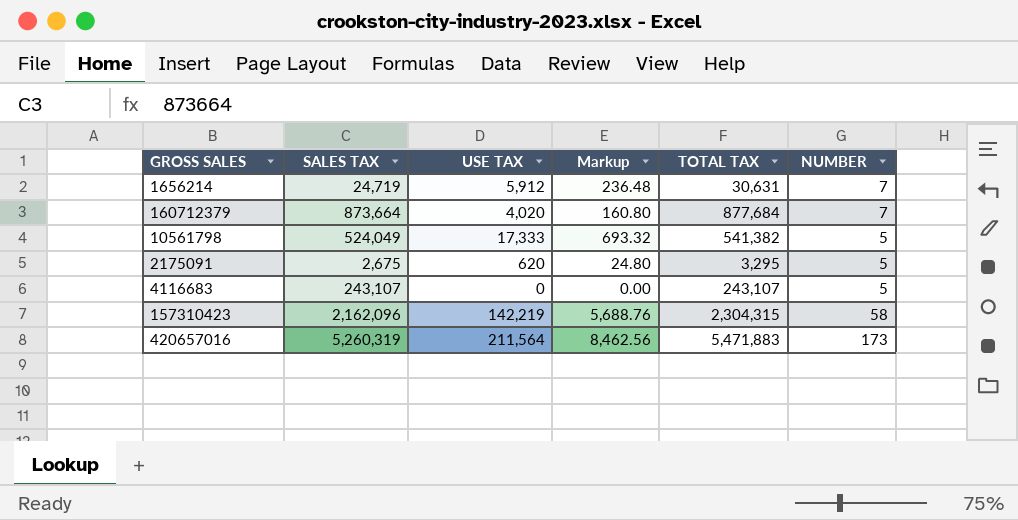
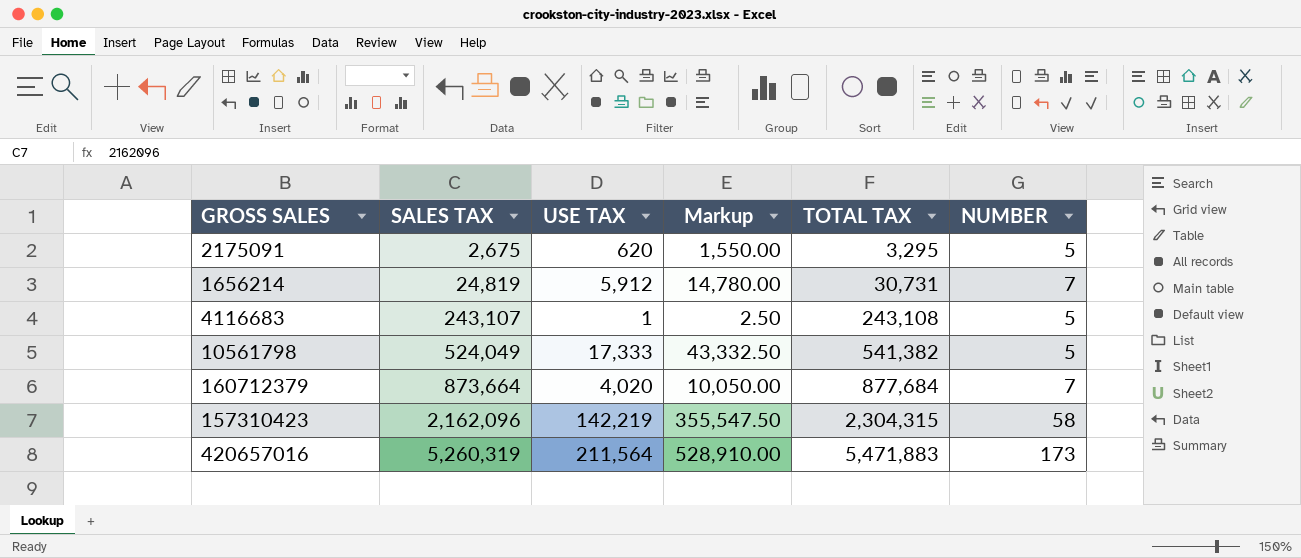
row order: none -> SALES TAX ascending
column Markup | formula: [USE TAX] * 0.04 -> [USE TAX] * 2.5
1656214 | SALES TAX: 24,719 -> 24,819
1656214 | TOTAL TAX: 30,631 -> 30,731
4116683 | USE TAX: 0 -> 1
4116683 | TOTAL TAX: 243,107 -> 243,108

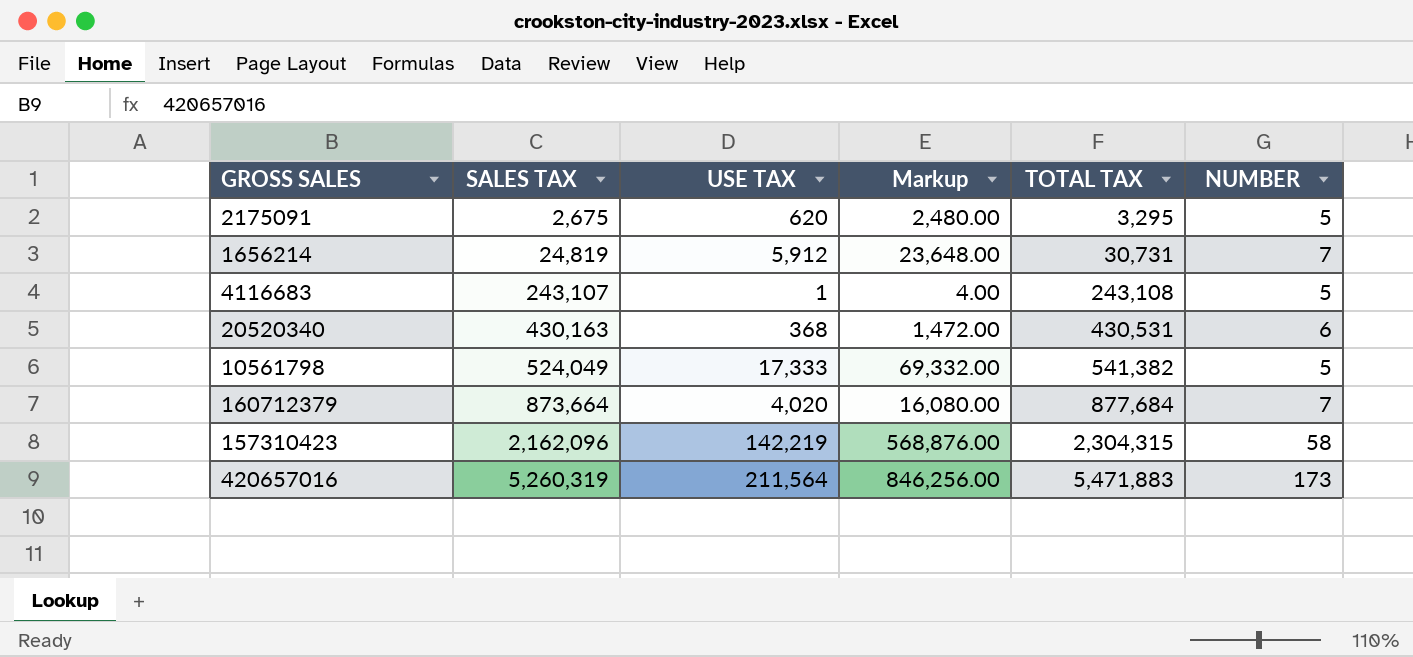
column Markup | formula: [USE TAX] * 2.5 -> [USE TAX] * 4
row 20520340: none -> 430,163 | 368 | 1,472.00 | 430,531 | 6

